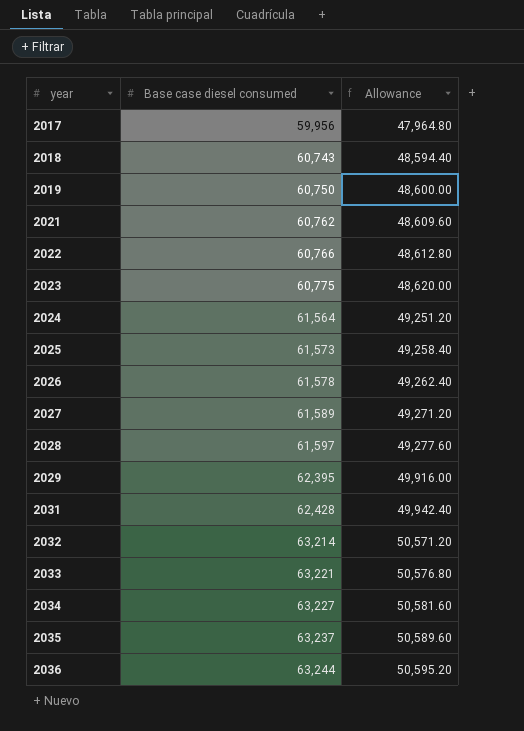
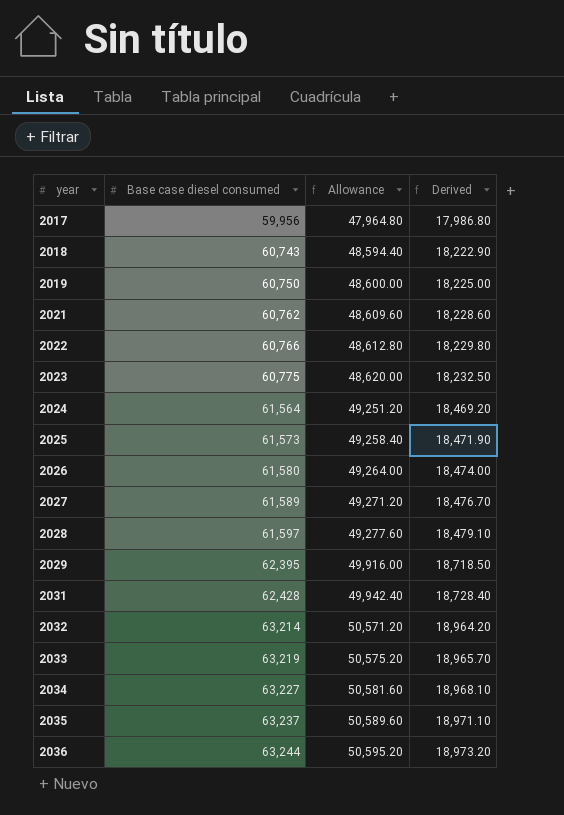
column Derived | formula: none -> [Base case diesel consumed] * 0.3
2026 | Base case diesel consumed: 61,578 -> 61,580
2026 | Allowance: 49,262.40 -> 49,264.00
2033 | Base case diesel consumed: 63,221 -> 63,219
2033 | Allowance: 50,576.80 -> 50,575.20

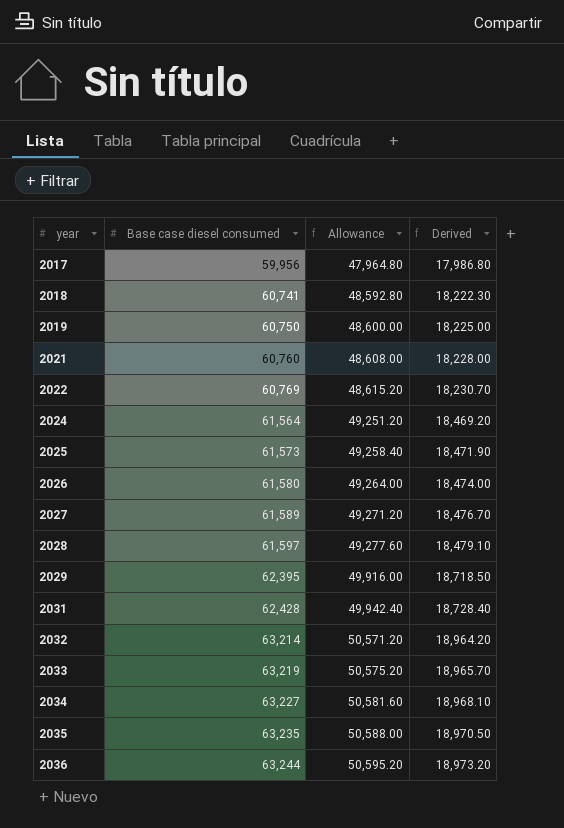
row 2023: 60,775 | 48,620.00 | 18,232.50 -> none
2018 | Base case diesel consumed: 60,743 -> 60,741
2018 | Allowance: 48,594.40 -> 48,592.80
2018 | Derived: 18,222.90 -> 18,222.30
2021 | Base case diesel consumed: 60,762 -> 60,760
2021 | Allowance: 48,609.60 -> 48,608.00
2021 | Derived: 18,228.60 -> 18,228.00
2022 | Base case diesel consumed: 60,766 -> 60,769
2022 | Allowance: 48,612.80 -> 48,615.20
2022 | Derived: 18,229.80 -> 18,230.70
2035 | Base case diesel consumed: 63,237 -> 63,235
2035 | Allowance: 50,589.60 -> 50,588.00
2035 | Derived: 18,971.10 -> 18,970.50

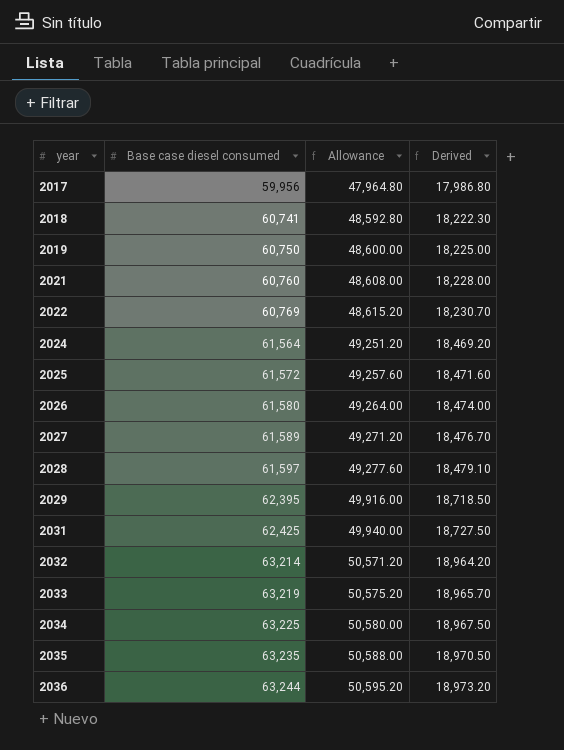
2025 | Base case diesel consumed: 61,573 -> 61,572
2025 | Allowance: 49,258.40 -> 49,257.60
2025 | Derived: 18,471.90 -> 18,471.60
2031 | Base case diesel consumed: 62,428 -> 62,425
2031 | Allowance: 49,942.40 -> 49,940.00
2031 | Derived: 18,728.40 -> 18,727.50
2034 | Base case diesel consumed: 63,227 -> 63,225
2034 | Allowance: 50,581.60 -> 50,580.00
2034 | Derived: 18,968.10 -> 18,967.50

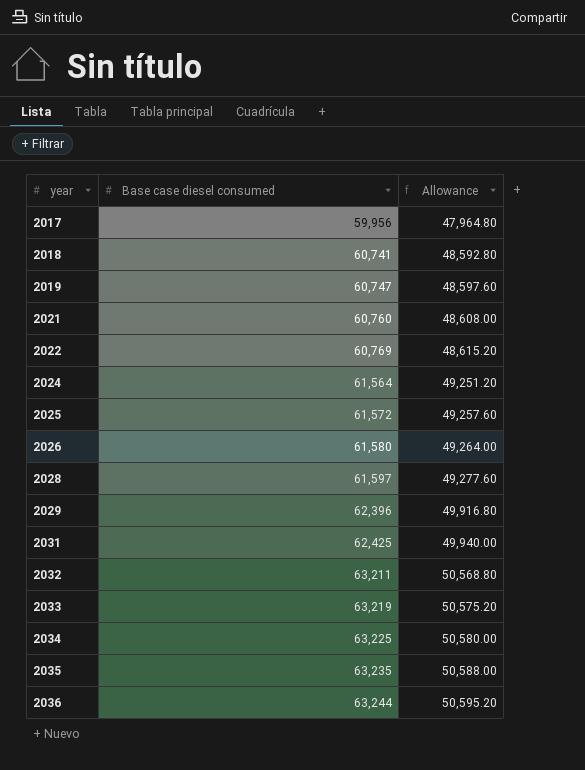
column Derived | formula: [Base case diesel consumed] * 0.3 -> none
row 2027: 61,589 | 49,271.20 | 18,476.70 -> none
2019 | Base case diesel consumed: 60,750 -> 60,747
2019 | Allowance: 48,600.00 -> 48,597.60
2029 | Base case diesel consumed: 62,395 -> 62,396
2029 | Allowance: 49,916.00 -> 49,916.80
2032 | Base case diesel consumed: 63,214 -> 63,211
2032 | Allowance: 50,571.20 -> 50,568.80

